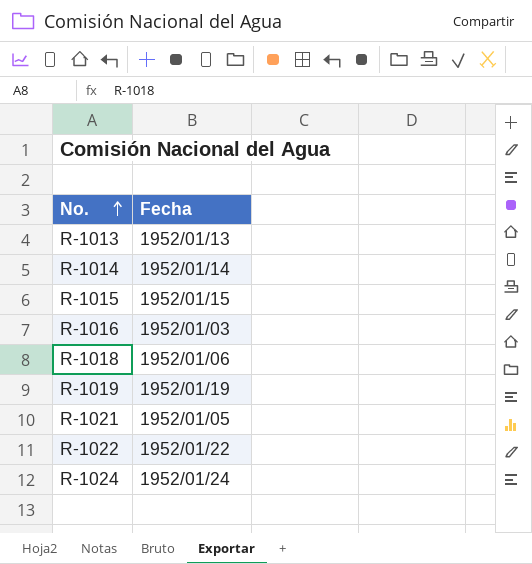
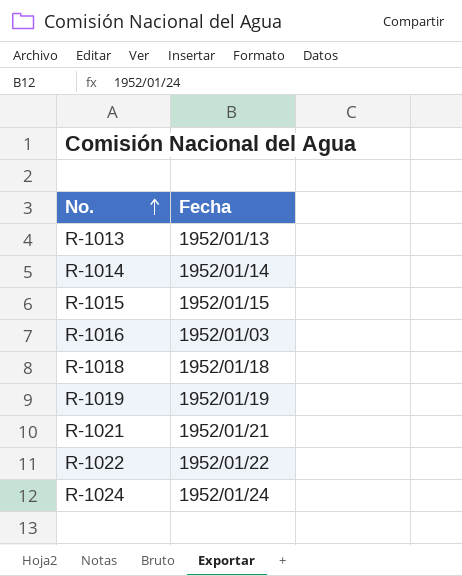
R-1018 | Fecha: 1952/01/06 -> 1952/01/18
R-1021 | Fecha: 1952/01/05 -> 1952/01/21

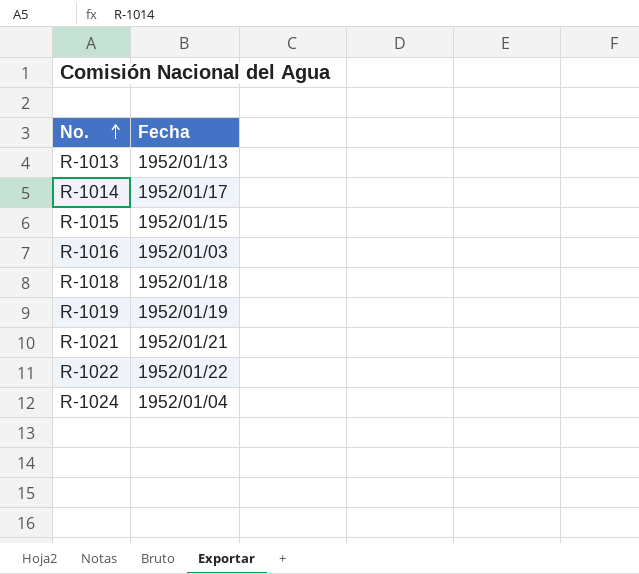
R-1014 | Fecha: 1952/01/14 -> 1952/01/17
R-1024 | Fecha: 1952/01/24 -> 1952/01/04

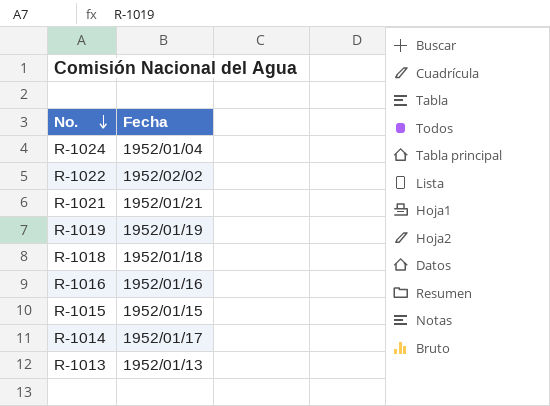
row order: No. ascending -> No. descending
R-1022 | Fecha: 1952/01/22 -> 1952/02/02
R-1016 | Fecha: 1952/01/03 -> 1952/01/16

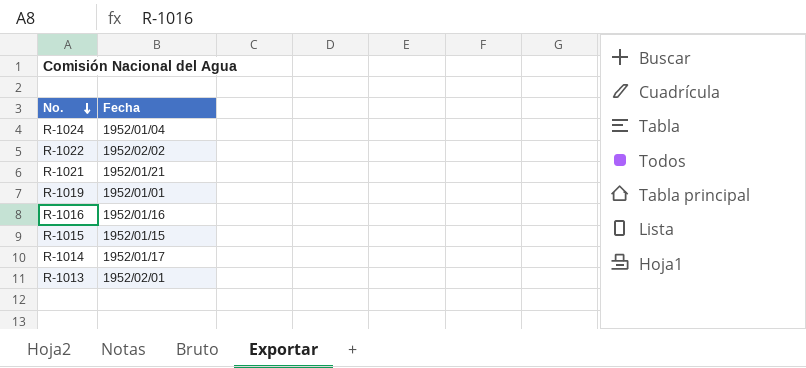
row R-1018: 1952/01/18 -> none
R-1019 | Fecha: 1952/01/19 -> 1952/01/01
R-1013 | Fecha: 1952/01/13 -> 1952/02/01

